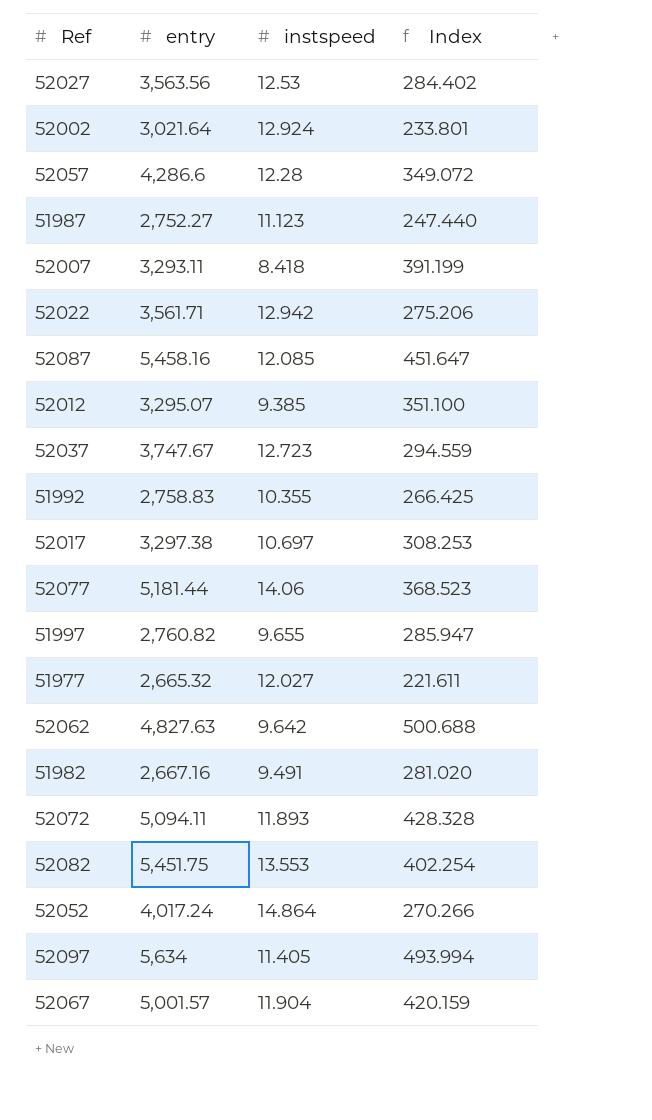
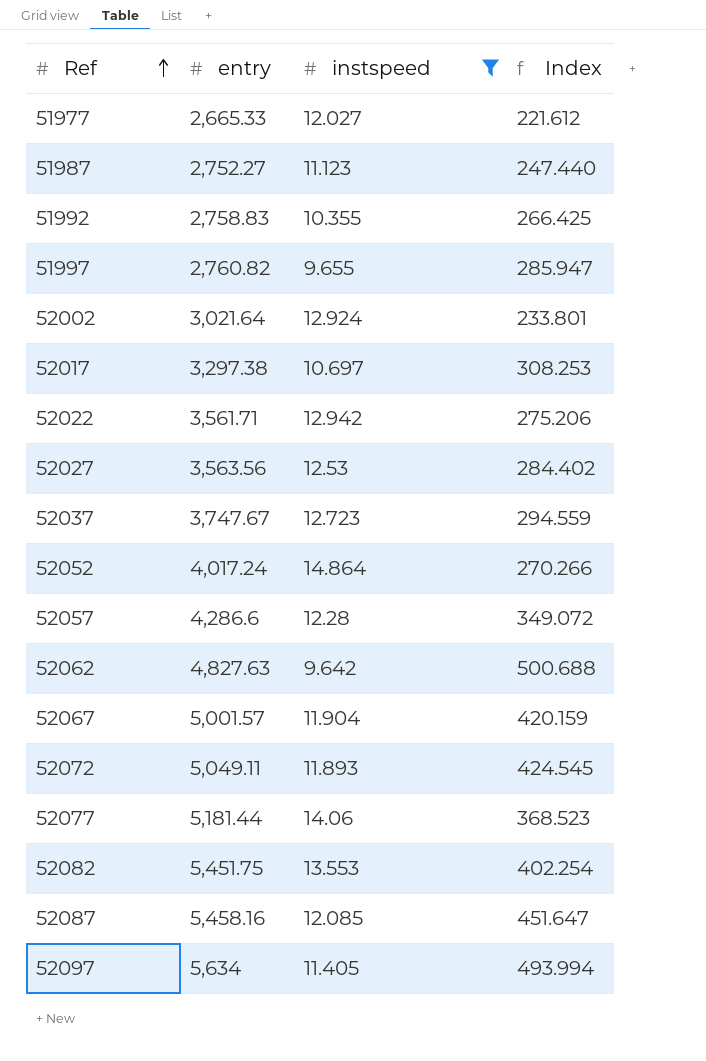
filter: none -> instspeed >= 9.642
row order: none -> Ref ascending
51977 | entry: 2,665.32 -> 2,665.33
51977 | Index: 221.611 -> 221.612
52072 | entry: 5,094.11 -> 5,049.11
52072 | Index: 428.328 -> 424.545

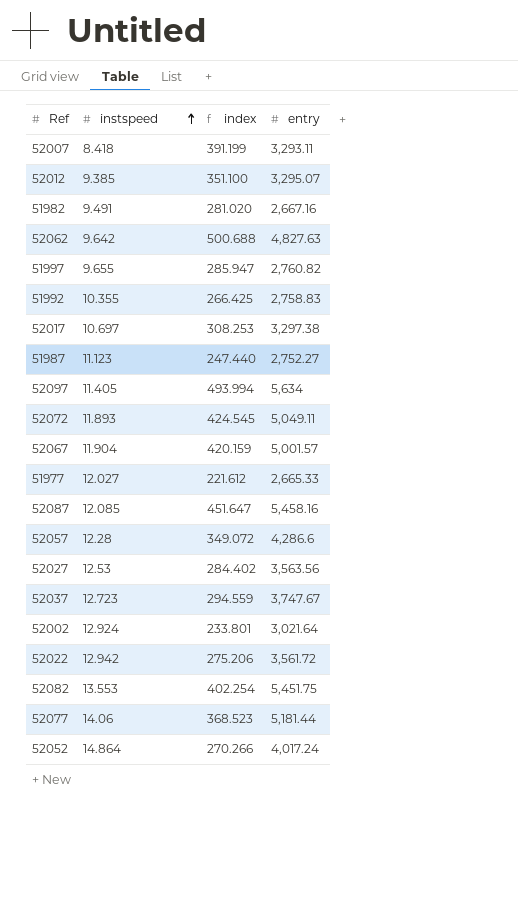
filter: instspeed >= 9.642 -> none
row order: Ref ascending -> instspeed ascending
column name: Index -> index
column entry | position: 2 -> 4
52022 | entry: 3,561.71 -> 3,561.72

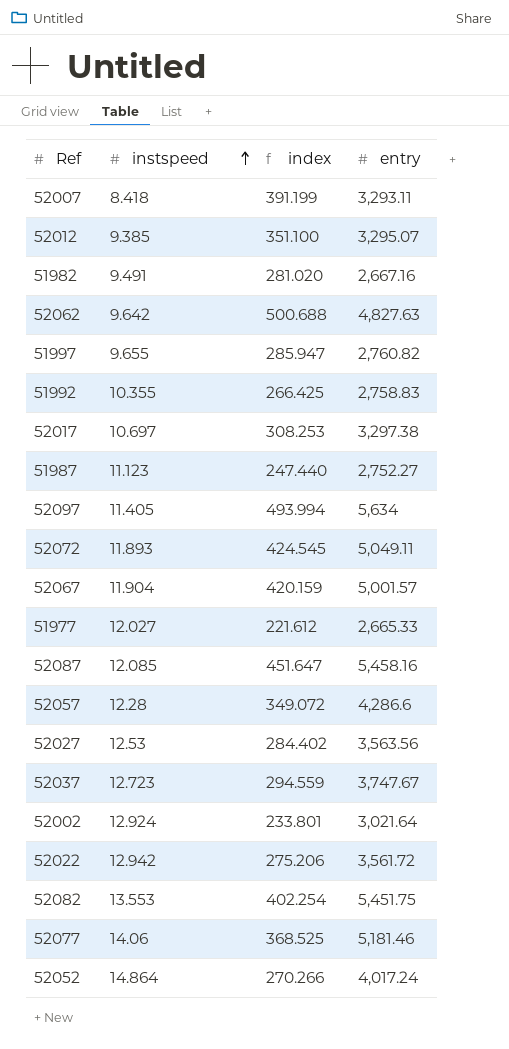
52077 | index: 368.523 -> 368.525
52077 | entry: 5,181.44 -> 5,181.46

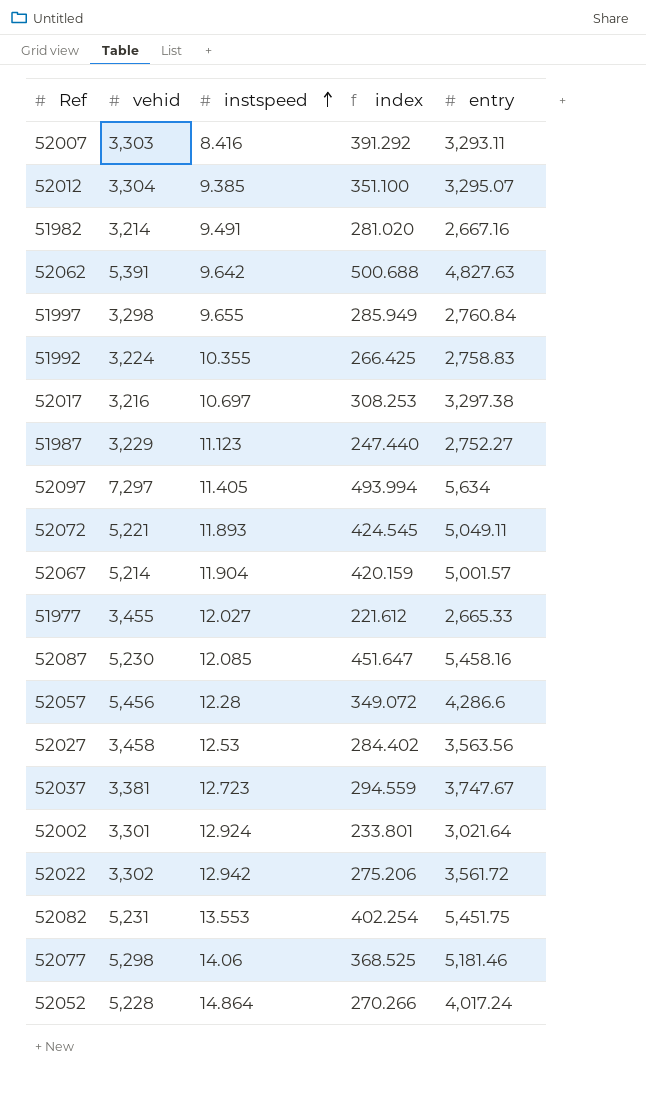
column vehid | position: none -> 2
52007 | instspeed: 8.418 -> 8.416
52007 | index: 391.199 -> 391.292
51997 | index: 285.947 -> 285.949
51997 | entry: 2,760.82 -> 2,760.84

